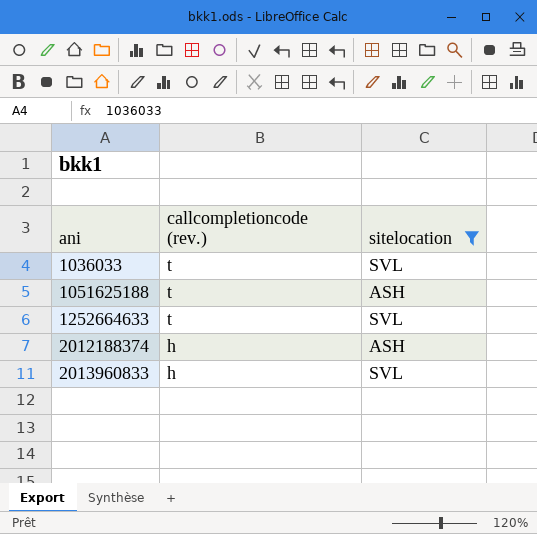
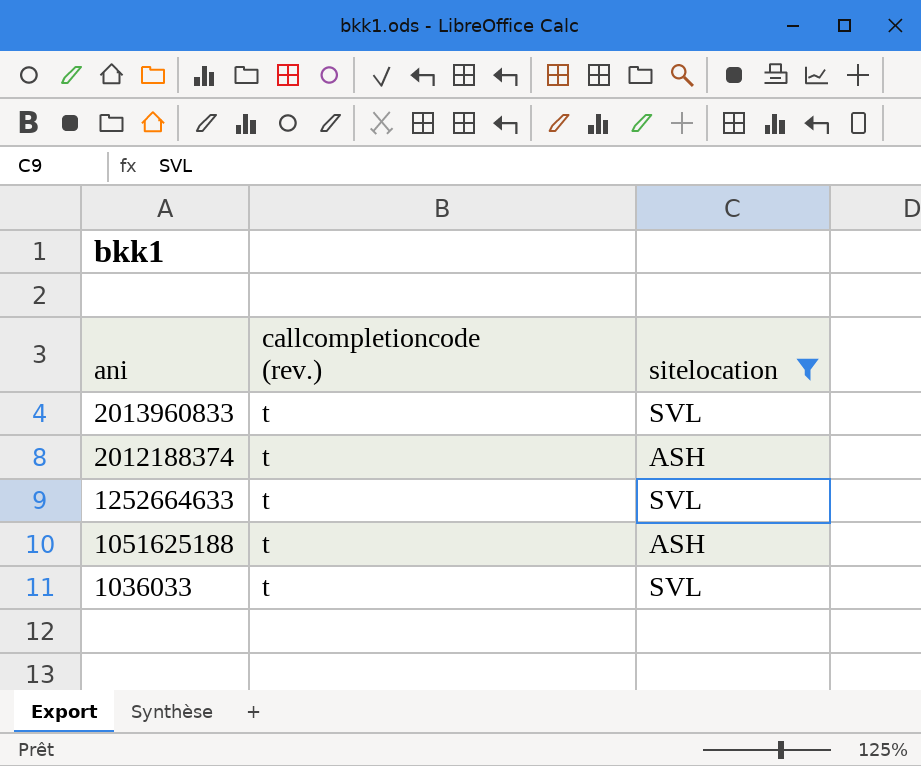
row order: ani ascending -> ani descending
2013960833 | callcompletioncode (rev.): h -> t
2012188374 | callcompletioncode (rev.): h -> t

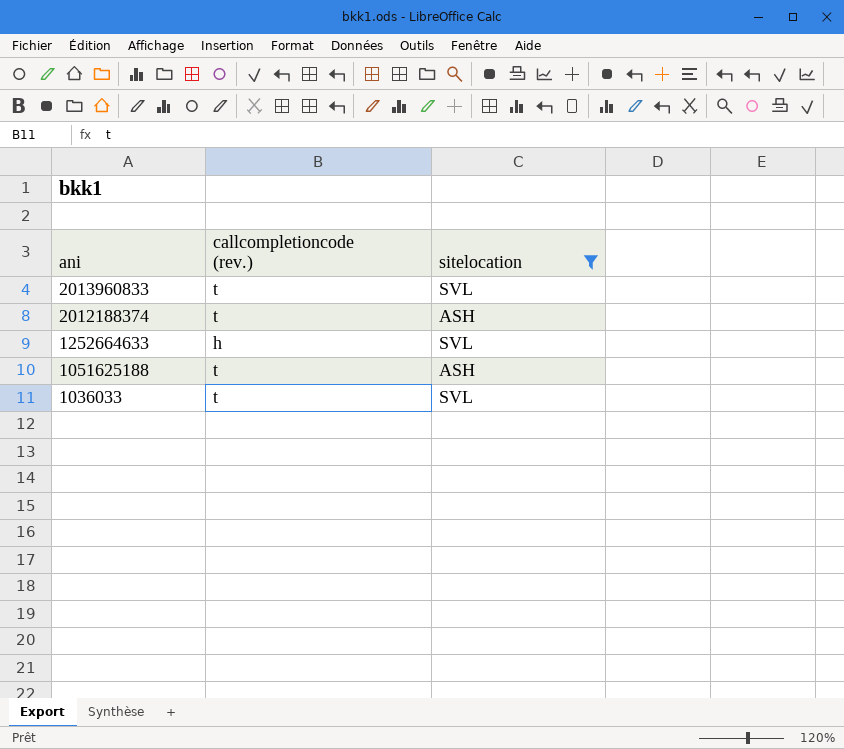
1252664633 | callcompletioncode (rev.): t -> h

